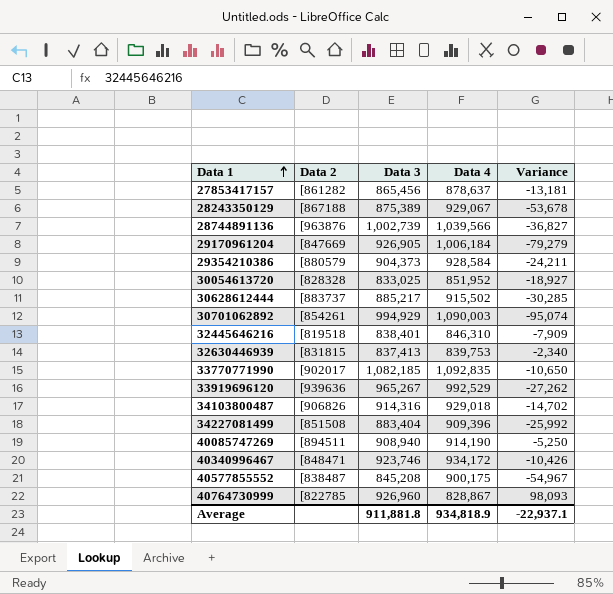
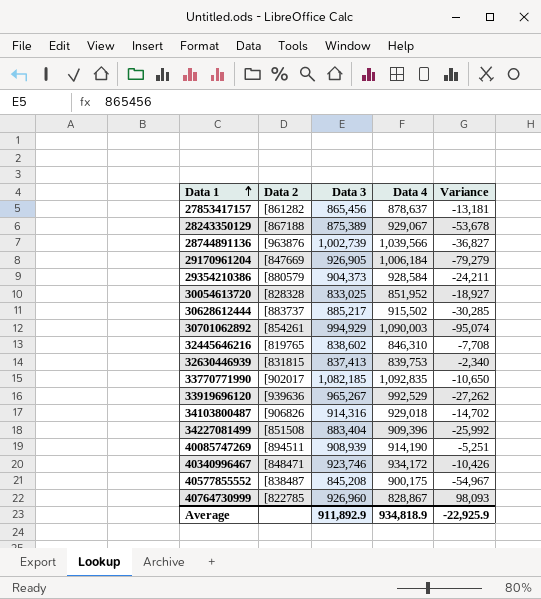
32445646216 | Data 2: [819518 -> [819765
32445646216 | Data 3: 838,401 -> 838,602
32445646216 | Variance: -7,909 -> -7,708
40085747269 | Data 3: 908,940 -> 908,939
40085747269 | Variance: -5,250 -> -5,251
Average | Data 3: 911,881.8 -> 911,892.9
Average | Variance: -22,937.1 -> -22,925.9

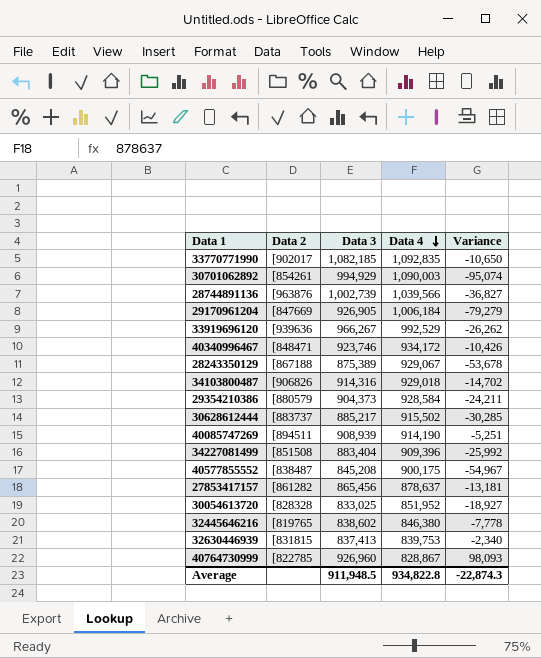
row order: Data 1 ascending -> Data 4 descending
33919696120 | Data 3: 965,267 -> 966,267
33919696120 | Variance: -27,262 -> -26,262
32445646216 | Data 4: 846,310 -> 846,380
32445646216 | Variance: -7,708 -> -7,778
Average | Data 3: 911,892.9 -> 911,948.5
Average | Data 4: 934,818.9 -> 934,822.8
Average | Variance: -22,925.9 -> -22,874.3

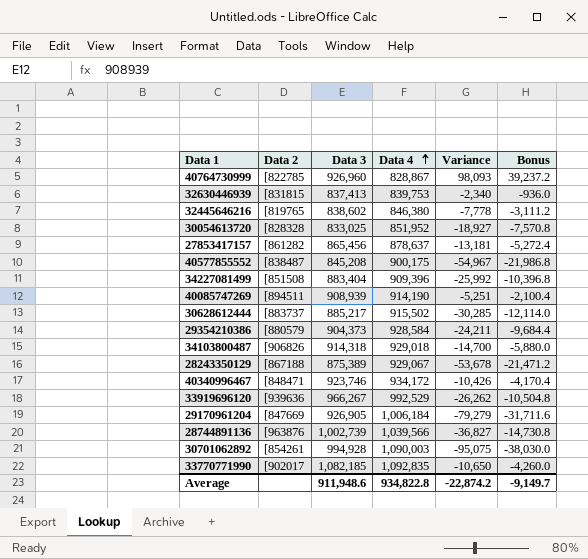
row order: Data 4 descending -> Data 4 ascending
column Bonus | formula: none -> [Variance] * 0.4
34103800487 | Data 3: 914,316 -> 914,318
34103800487 | Variance: -14,702 -> -14,700
30701062892 | Data 3: 994,929 -> 994,928
30701062892 | Variance: -95,074 -> -95,075
Average | Data 3: 911,948.5 -> 911,948.6
Average | Variance: -22,874.3 -> -22,874.2

